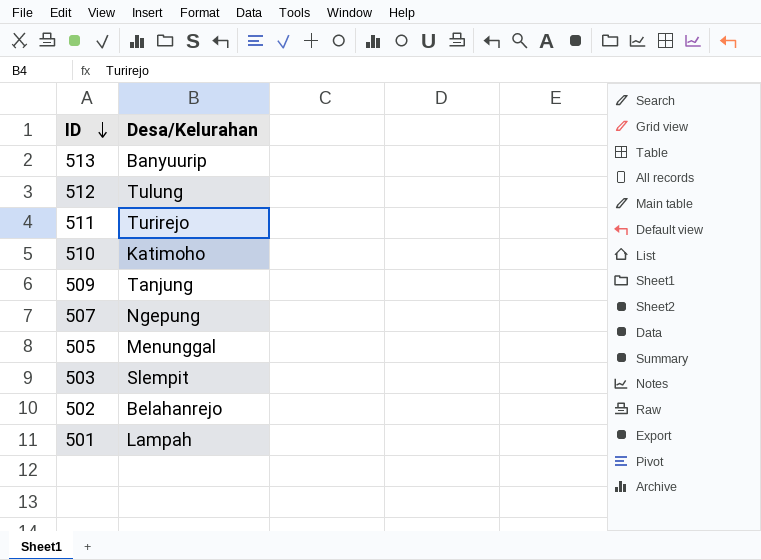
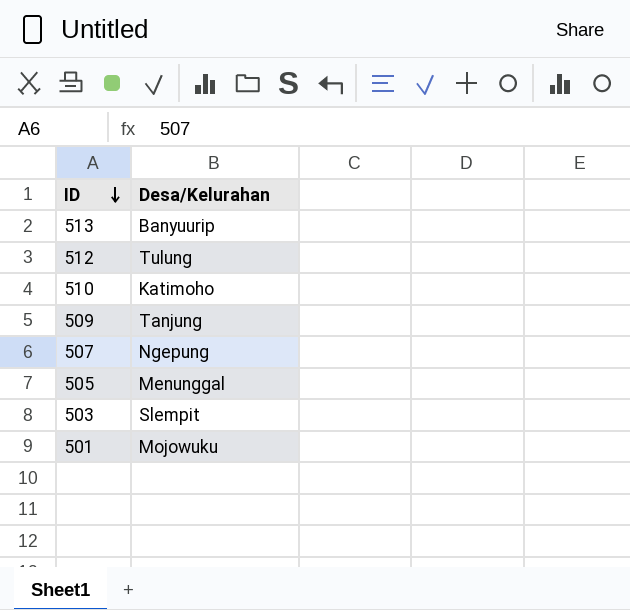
row 511: Turirejo -> none
row 502: Belahanrejo -> none
501 | Desa/Kelurahan: Lampah -> Mojowuku

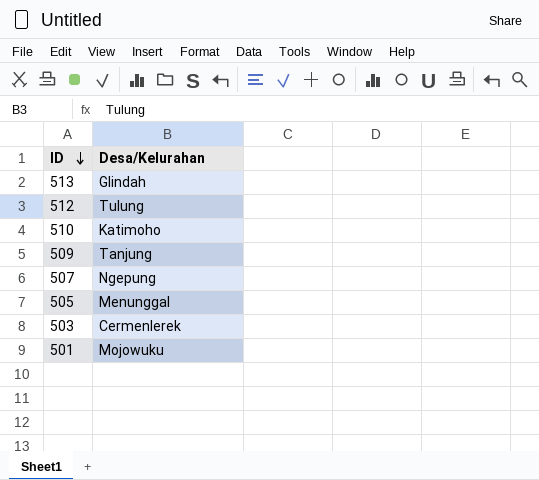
513 | Desa/Kelurahan: Banyuurip -> Glindah
503 | Desa/Kelurahan: Slempit -> Cermenlerek

